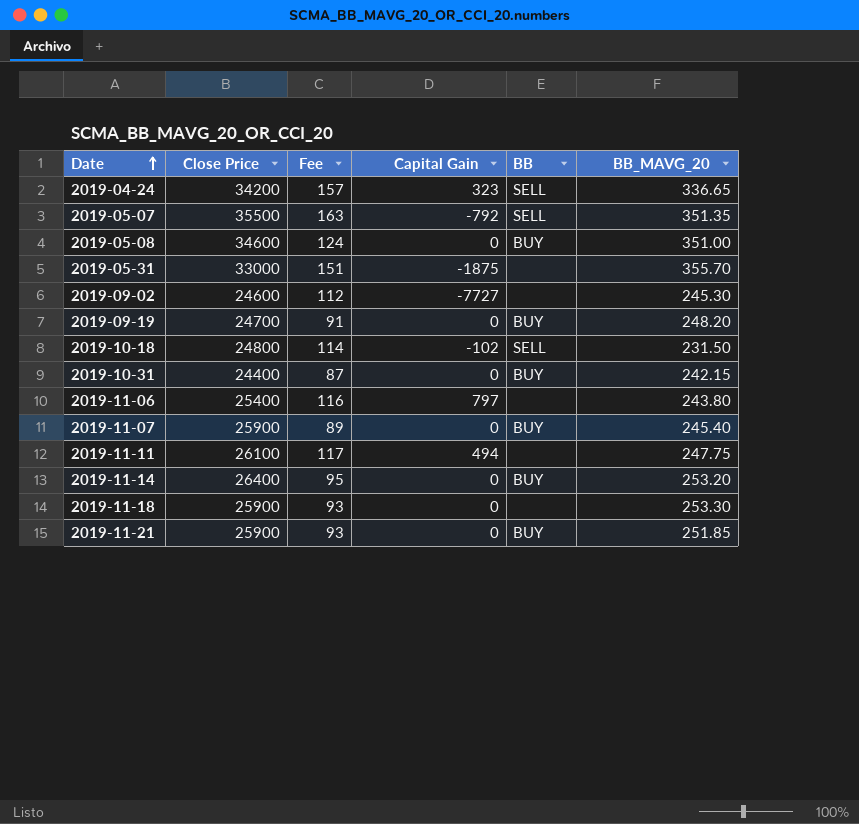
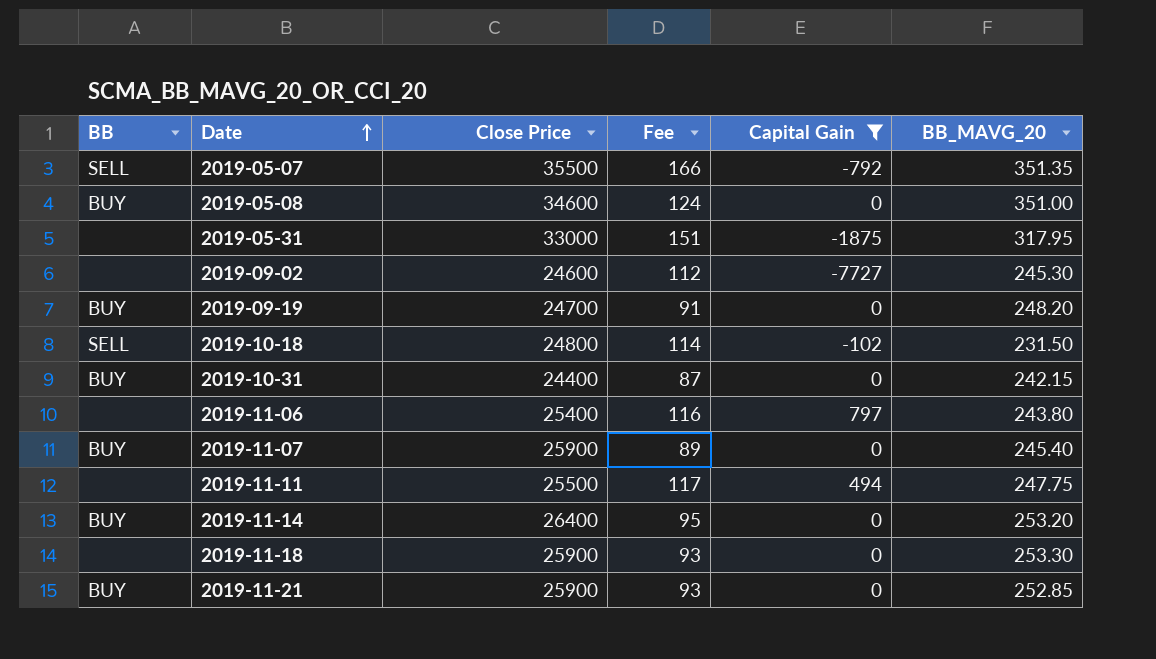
filter: none -> Capital Gain != 323
column BB | position: 5 -> 1
2019-05-07 | Fee: 163 -> 166
2019-05-31 | BB_MAVG_20: 355.70 -> 317.95
2019-11-11 | Close Price: 26100 -> 25500
2019-11-21 | BB_MAVG_20: 251.85 -> 252.85

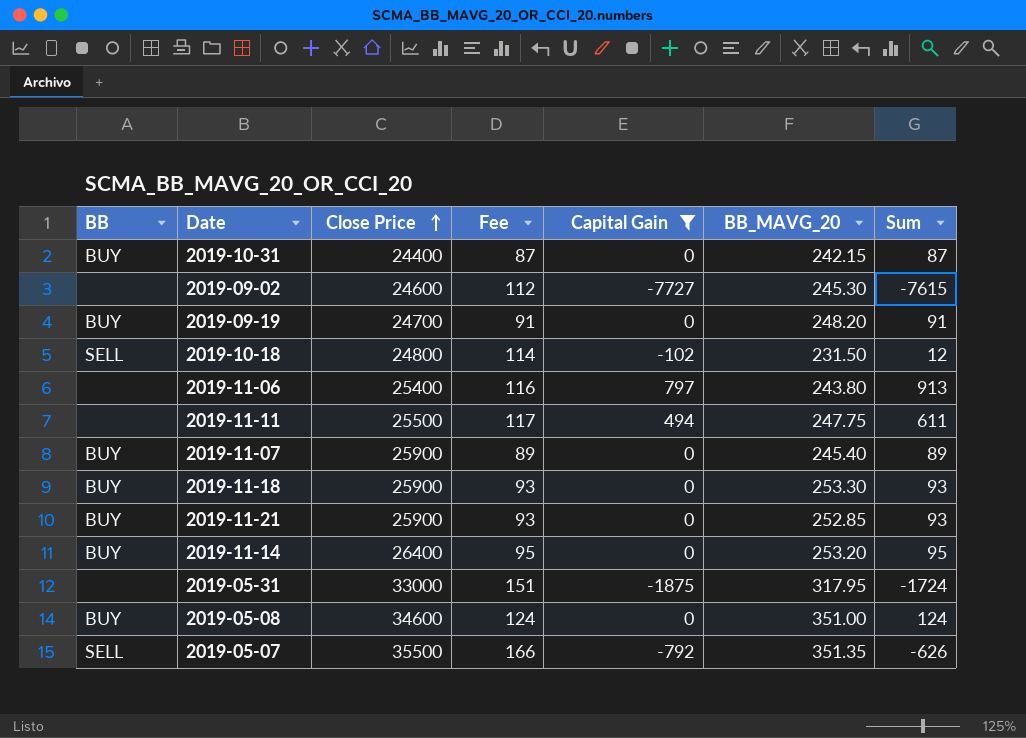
row order: Date ascending -> Close Price ascending
column Sum | formula: none -> [Fee] + [Capital Gain]
2019-11-18 | BB: none -> BUY

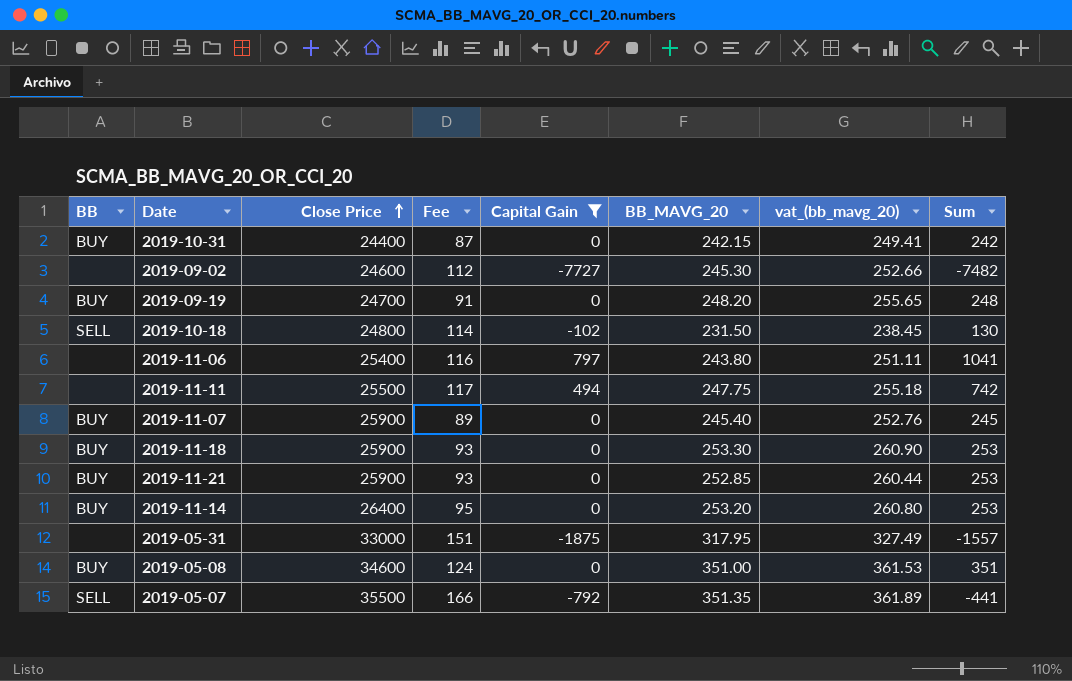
column vat_(bb_mavg_20) | formula: none -> [BB_MAVG_20] * 1.03
column Sum | formula: [Fee] + [Capital Gain] -> [Capital Gain] + [BB_MAVG_20]

